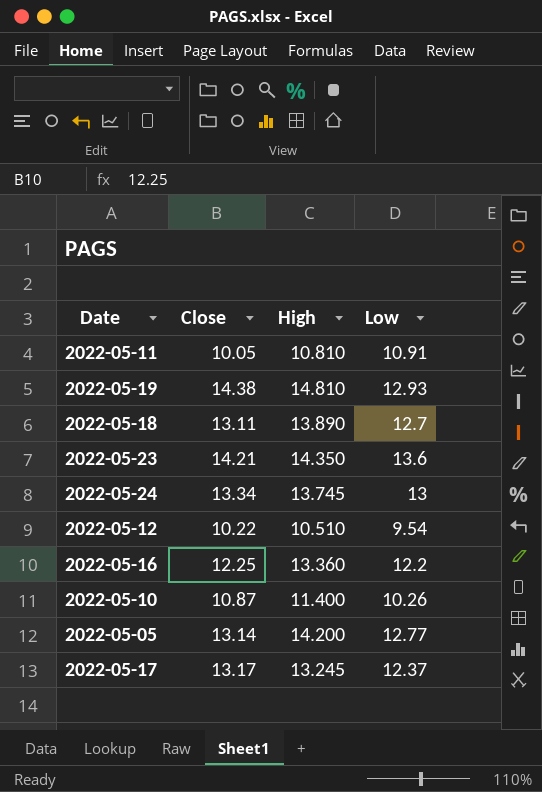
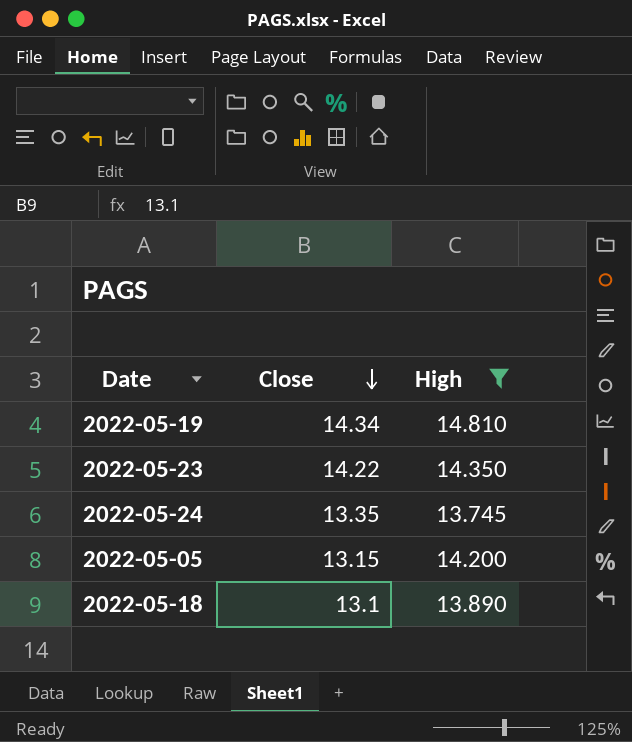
filter: none -> High >= 13.745
row order: none -> Close descending
column Low | position: 4 -> none
2022-05-19 | Close: 14.38 -> 14.34
2022-05-23 | Close: 14.21 -> 14.22
2022-05-24 | Close: 13.34 -> 13.35
2022-05-05 | Close: 13.14 -> 13.15
2022-05-18 | Close: 13.11 -> 13.1

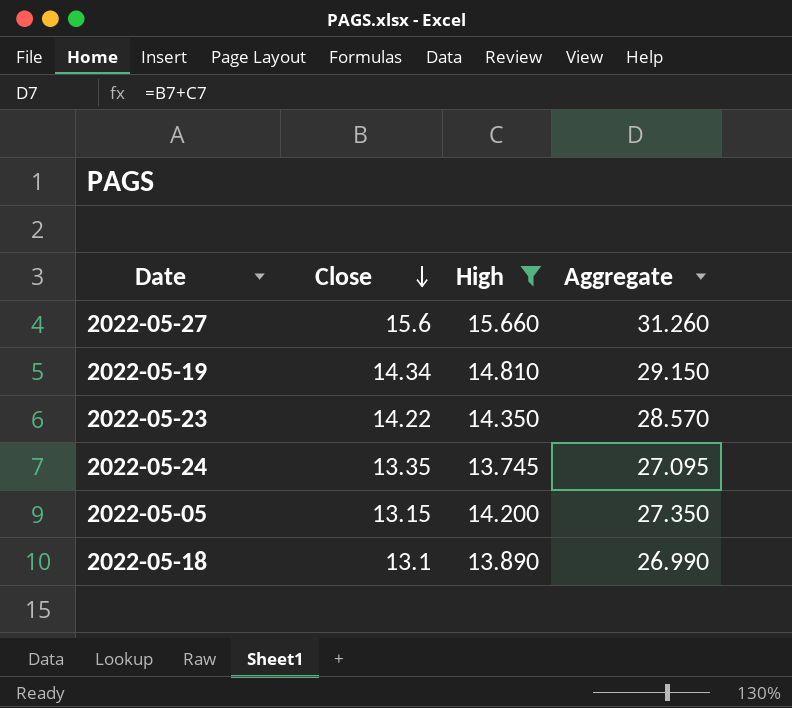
column Aggregate | formula: none -> [Close] + [High]
row 2022-05-27: none -> 15.6 | 15.660 | 31.260

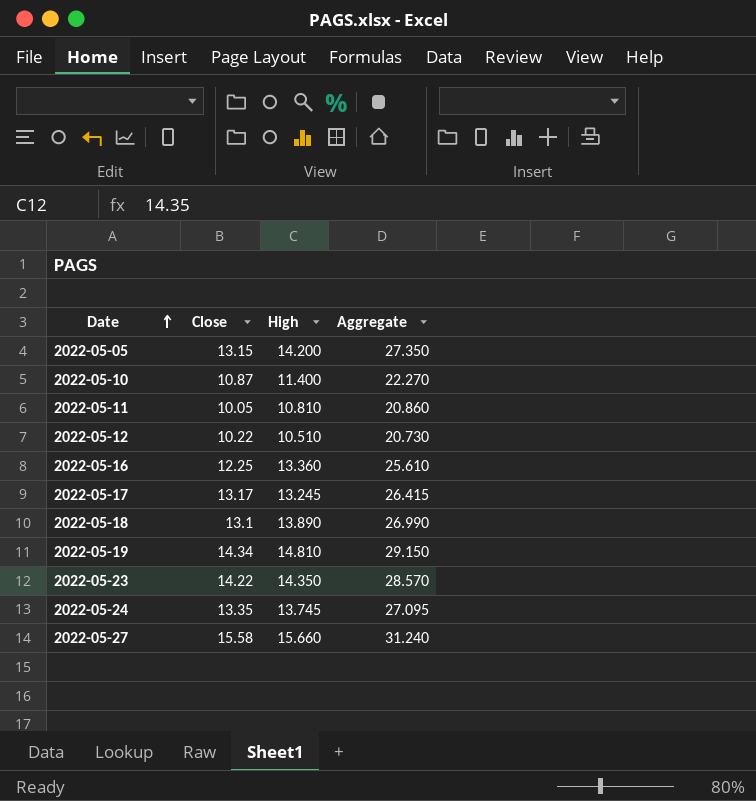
filter: High >= 13.745 -> none
row order: Close descending -> Date ascending
2022-05-27 | Close: 15.6 -> 15.58
2022-05-27 | Aggregate: 31.260 -> 31.240

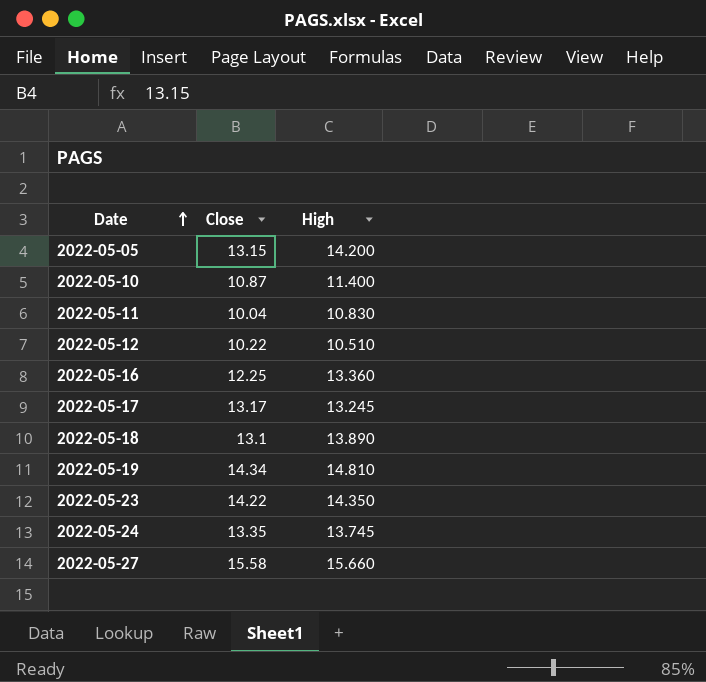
column Aggregate | formula: [Close] + [High] -> none
2022-05-11 | Close: 10.05 -> 10.04
2022-05-11 | High: 10.810 -> 10.830

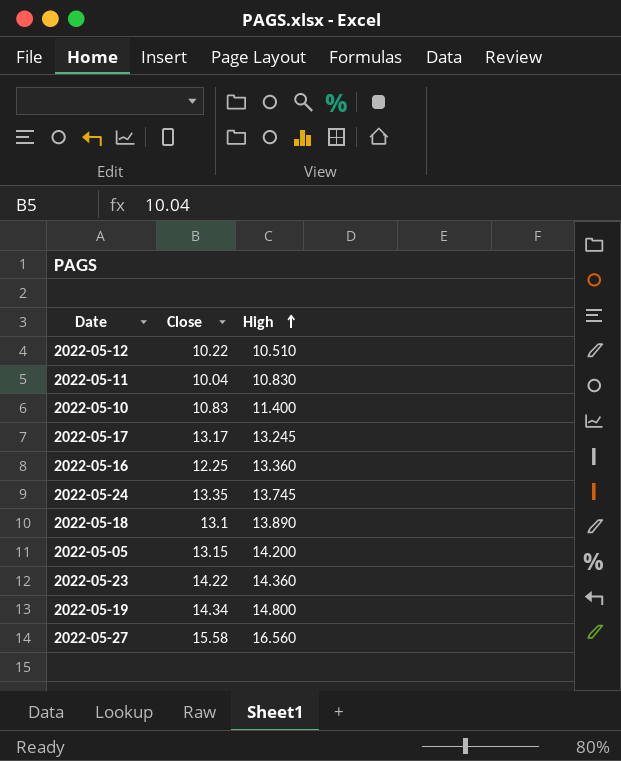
row order: Date ascending -> High ascending
2022-05-10 | Close: 10.87 -> 10.83
2022-05-23 | High: 14.350 -> 14.360
2022-05-19 | High: 14.810 -> 14.800
2022-05-27 | High: 15.660 -> 16.560

